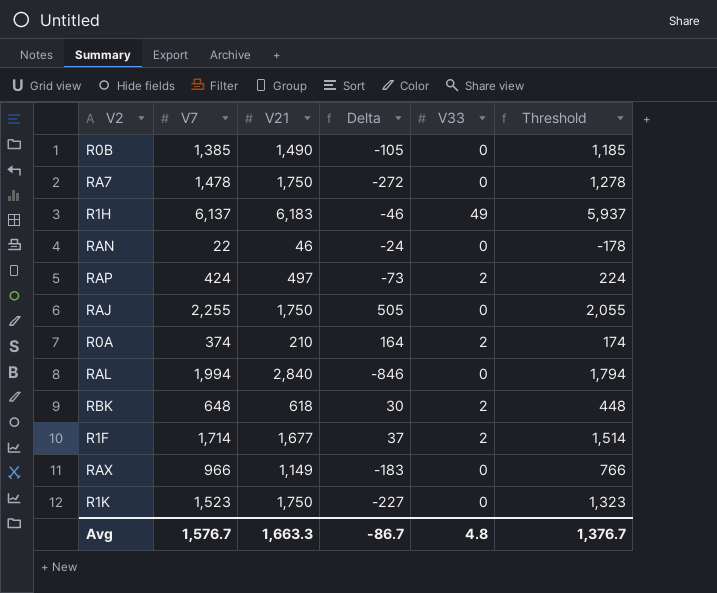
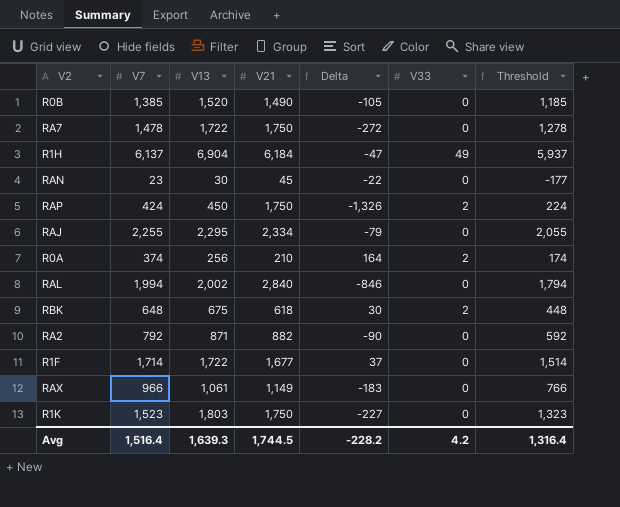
column V13 | position: none -> 3
R1H | V21: 6,183 -> 6,184
R1H | Delta: -46 -> -47
RAN | V7: 22 -> 23
RAN | V21: 46 -> 45
RAN | Delta: -24 -> -22
RAN | Threshold: -178 -> -177
RAP | V21: 497 -> 1,750
RAP | Delta: -73 -> -1,326
RAJ | V21: 1,750 -> 2,334
RAJ | Delta: 505 -> -79
row RA2: none -> 792 | 871 | 882 | -90 | 0 | 592
R1F | V33: 2 -> 0
Avg | V7: 1,576.7 -> 1,516.4
Avg | V21: 1,663.3 -> 1,744.5
Avg | Delta: -86.7 -> -228.2
Avg | V33: 4.8 -> 4.2
Avg | Threshold: 1,376.7 -> 1,316.4

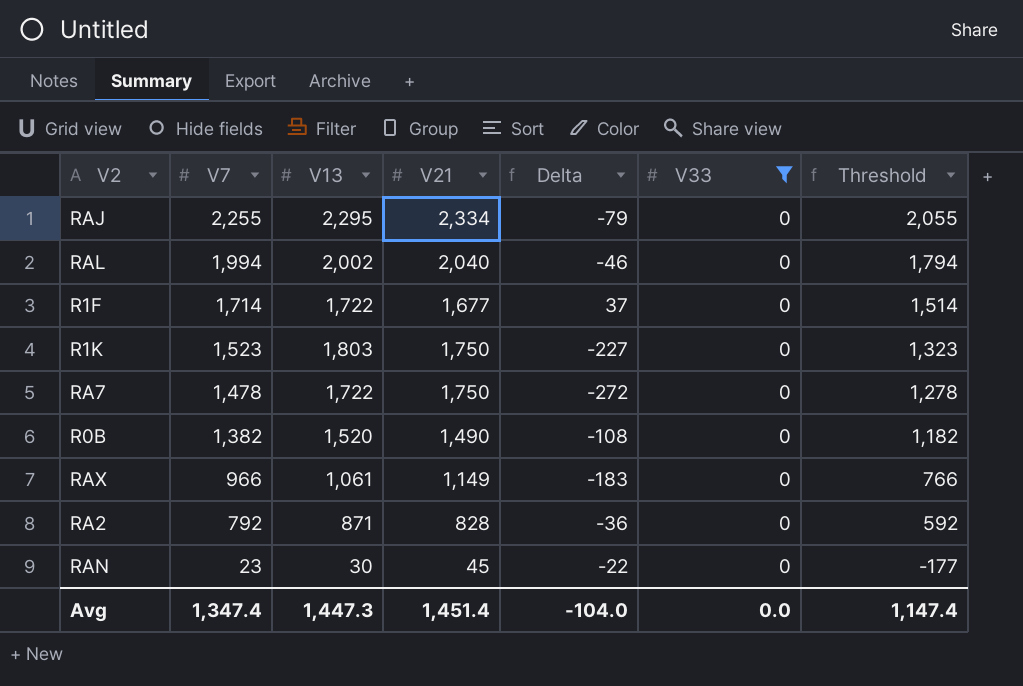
filter: none -> V33 = 0
row order: none -> V7 descending
RAL | V21: 2,840 -> 2,040
RAL | Delta: -846 -> -46
R0B | V7: 1,385 -> 1,382
R0B | Delta: -105 -> -108
R0B | Threshold: 1,185 -> 1,182
RA2 | V21: 882 -> 828
RA2 | Delta: -90 -> -36
Avg | V7: 1,516.4 -> 1,347.4
Avg | V13: 1,639.3 -> 1,447.3
Avg | V21: 1,744.5 -> 1,451.4
Avg | Delta: -228.2 -> -104.0
Avg | V33: 4.2 -> 0.0
Avg | Threshold: 1,316.4 -> 1,147.4

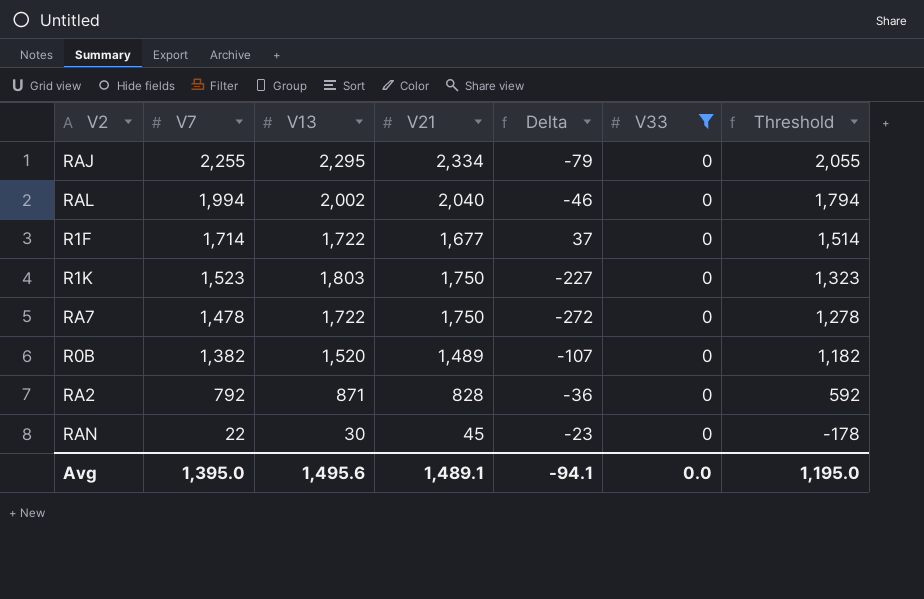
row RAX: 966 | 1,061 | 1,149 | -183 | 0 | 766 -> none
R0B | V21: 1,490 -> 1,489
R0B | Delta: -108 -> -107
RAN | V7: 23 -> 22
RAN | Delta: -22 -> -23
RAN | Threshold: -177 -> -178
Avg | V7: 1,347.4 -> 1,395.0
Avg | V13: 1,447.3 -> 1,495.6
Avg | V21: 1,451.4 -> 1,489.1
Avg | Delta: -104.0 -> -94.1
Avg | Threshold: 1,147.4 -> 1,195.0

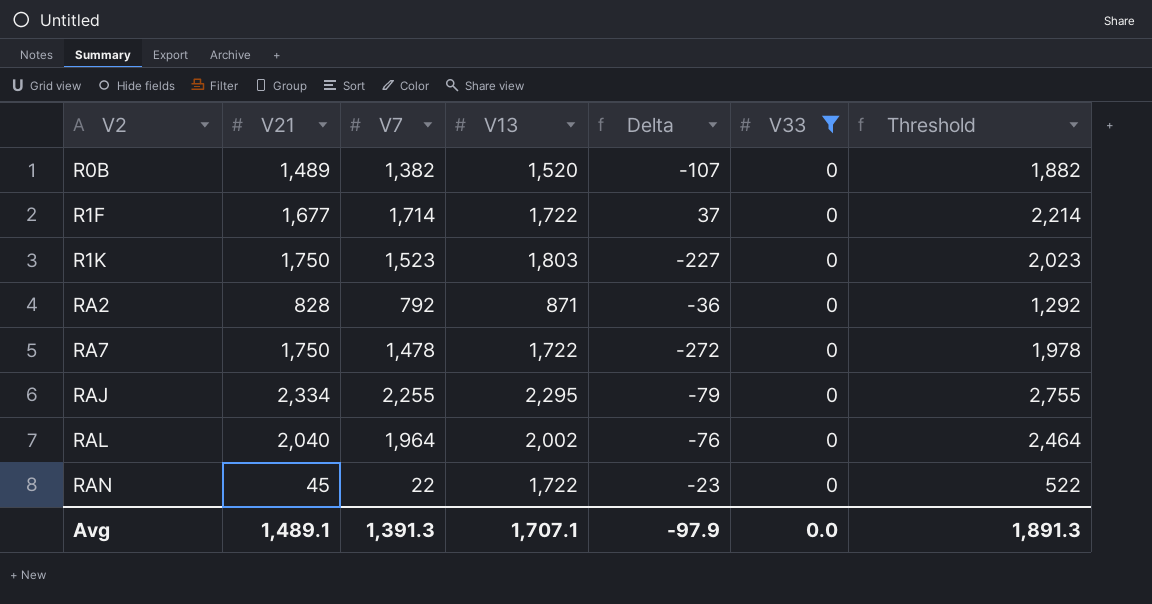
row order: V7 descending -> V2 ascending
column V21 | position: 4 -> 2
column Threshold | formula: [V7] - 200 -> [V7] + 500
RAL | V7: 1,994 -> 1,964
RAL | Delta: -46 -> -76
RAN | V13: 30 -> 1,722
Avg | V7: 1,395.0 -> 1,391.3
Avg | V13: 1,495.6 -> 1,707.1
Avg | Delta: -94.1 -> -97.9
Avg | Threshold: 1,195.0 -> 1,891.3

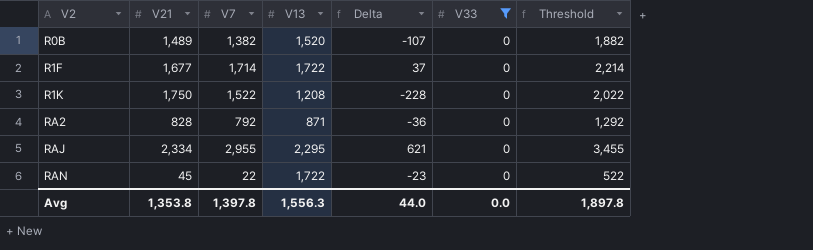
row RA7: 1,750 | 1,478 | 1,722 | -272 | 0 | 1,978 -> none
row RAL: 2,040 | 1,964 | 2,002 | -76 | 0 | 2,464 -> none
R1K | V7: 1,523 -> 1,522
R1K | V13: 1,803 -> 1,208
R1K | Delta: -227 -> -228
R1K | Threshold: 2,023 -> 2,022
RAJ | V7: 2,255 -> 2,955
RAJ | Delta: -79 -> 621
RAJ | Threshold: 2,755 -> 3,455
Avg | V21: 1,489.1 -> 1,353.8
Avg | V7: 1,391.3 -> 1,397.8
Avg | V13: 1,707.1 -> 1,556.3
Avg | Delta: -97.9 -> 44.0
Avg | Threshold: 1,891.3 -> 1,897.8

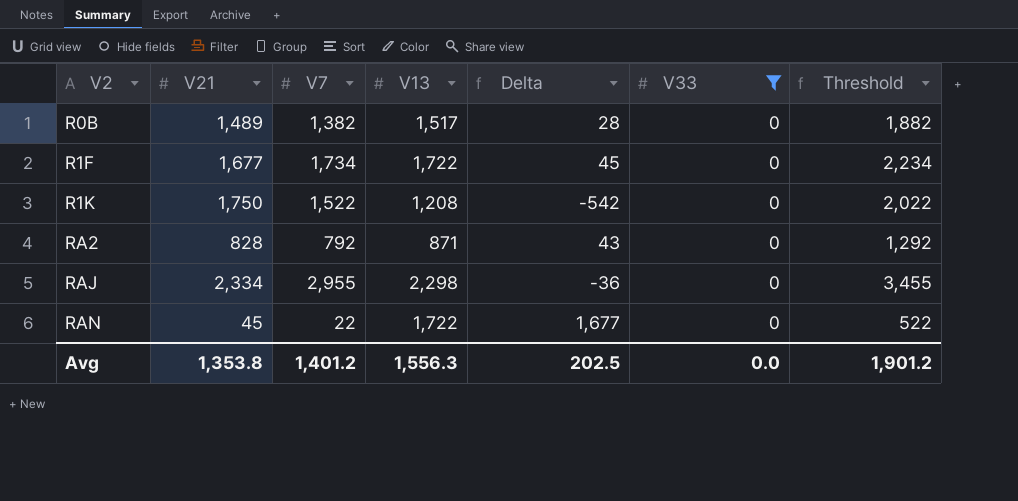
column Delta | formula: [V7] - [V21] -> [V13] - [V21]
R0B | V13: 1,520 -> 1,517
R1F | V7: 1,714 -> 1,734
R1F | Threshold: 2,214 -> 2,234
RAJ | V13: 2,295 -> 2,298
Avg | V7: 1,397.8 -> 1,401.2
Avg | Delta: 44.0 -> 202.5
Avg | Threshold: 1,897.8 -> 1,901.2

